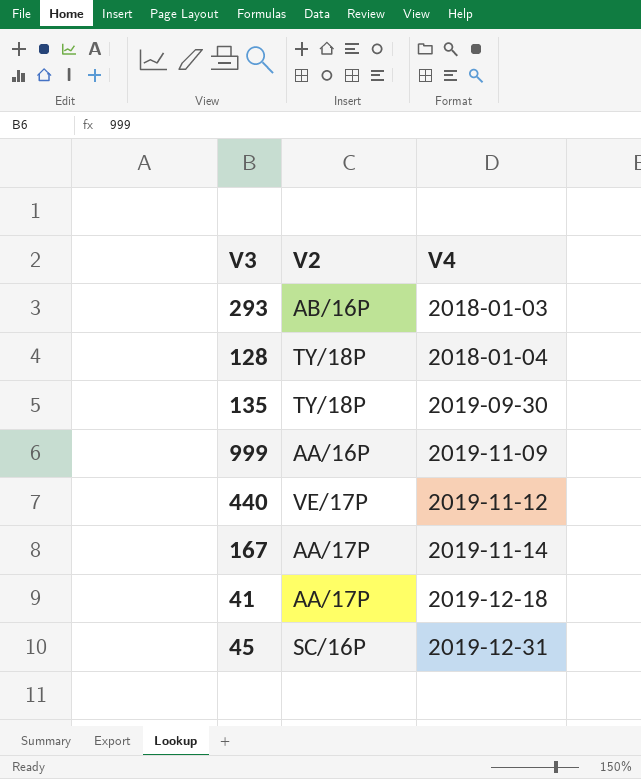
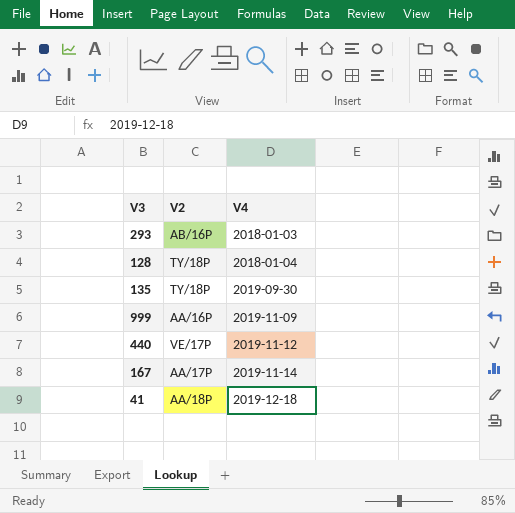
row 45: SC/16P | 2019-12-31 -> none
41 | V2: AA/17P -> AA/18P

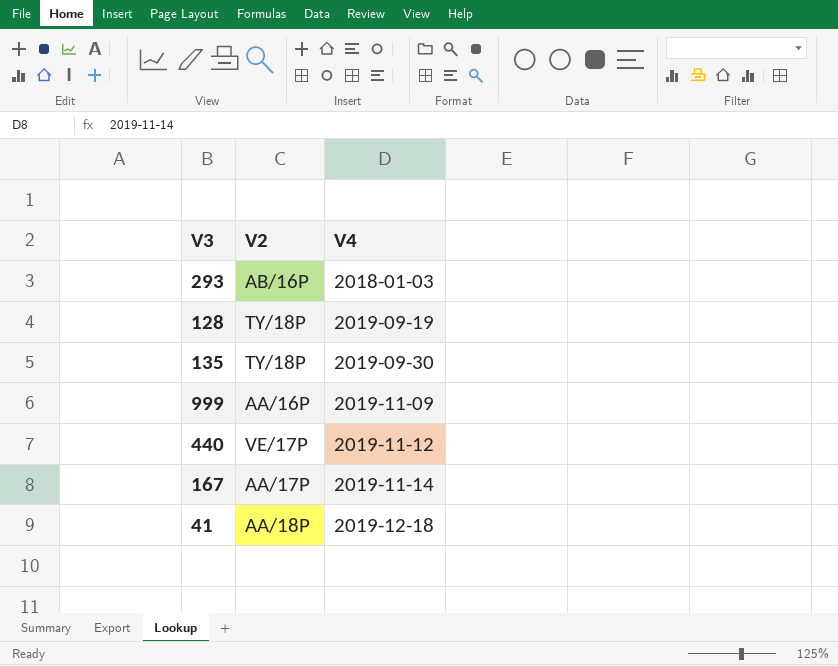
128 | V4: 2018-01-04 -> 2019-09-19

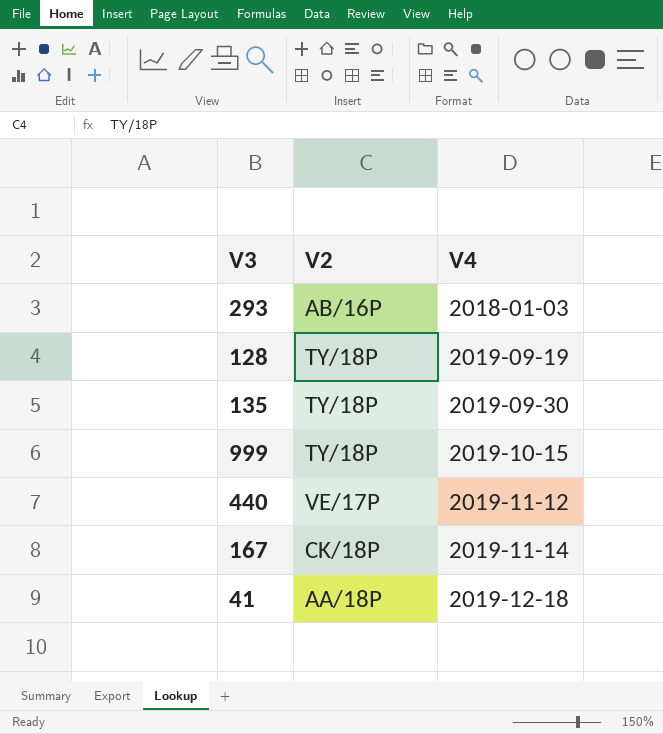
999 | V2: AA/16P -> TY/18P
999 | V4: 2019-11-09 -> 2019-10-15
167 | V2: AA/17P -> CK/18P

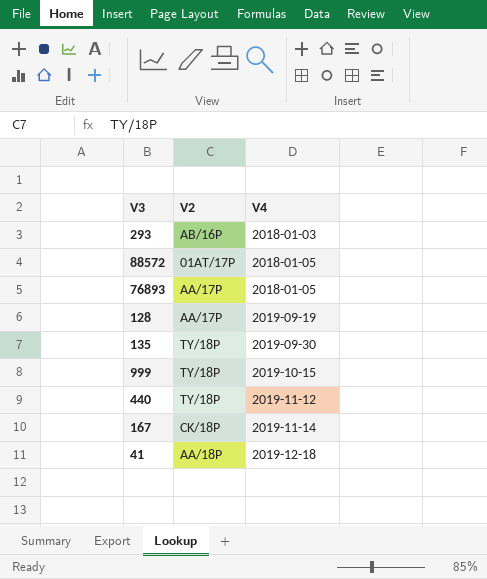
row 88572: none -> 01AT/17P | 2018-01-05
row 76893: none -> AA/17P | 2018-01-05
128 | V2: TY/18P -> AA/17P
440 | V2: VE/17P -> TY/18P

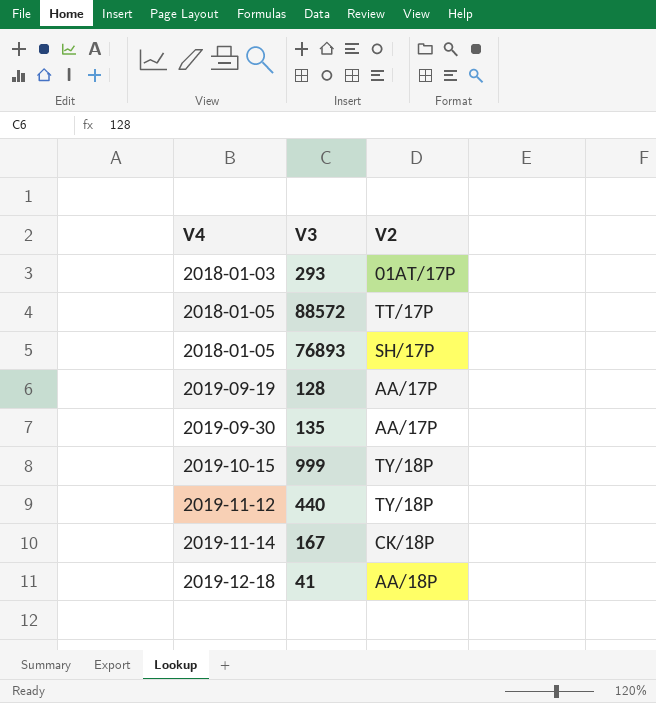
column V4 | position: 3 -> 1
293 | V2: AB/16P -> 01AT/17P
88572 | V2: 01AT/17P -> TT/17P
76893 | V2: AA/17P -> SH/17P
135 | V2: TY/18P -> AA/17P

